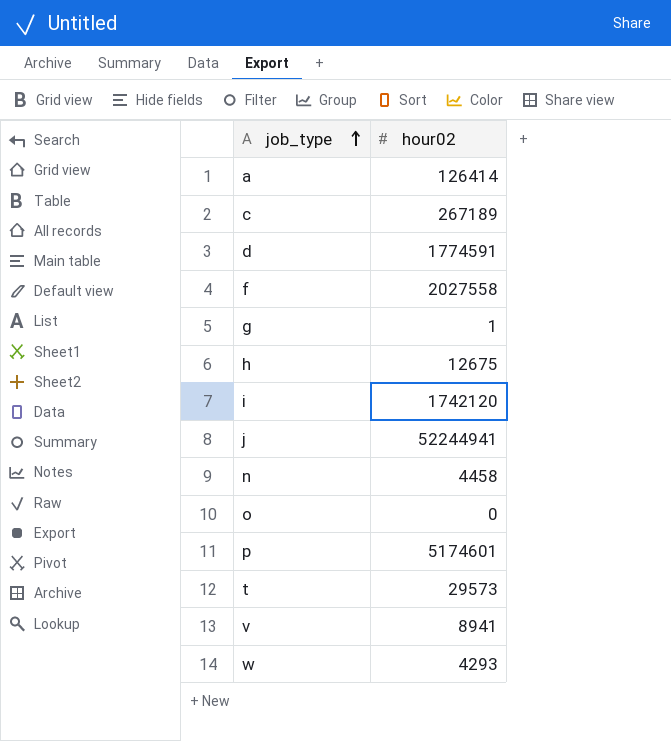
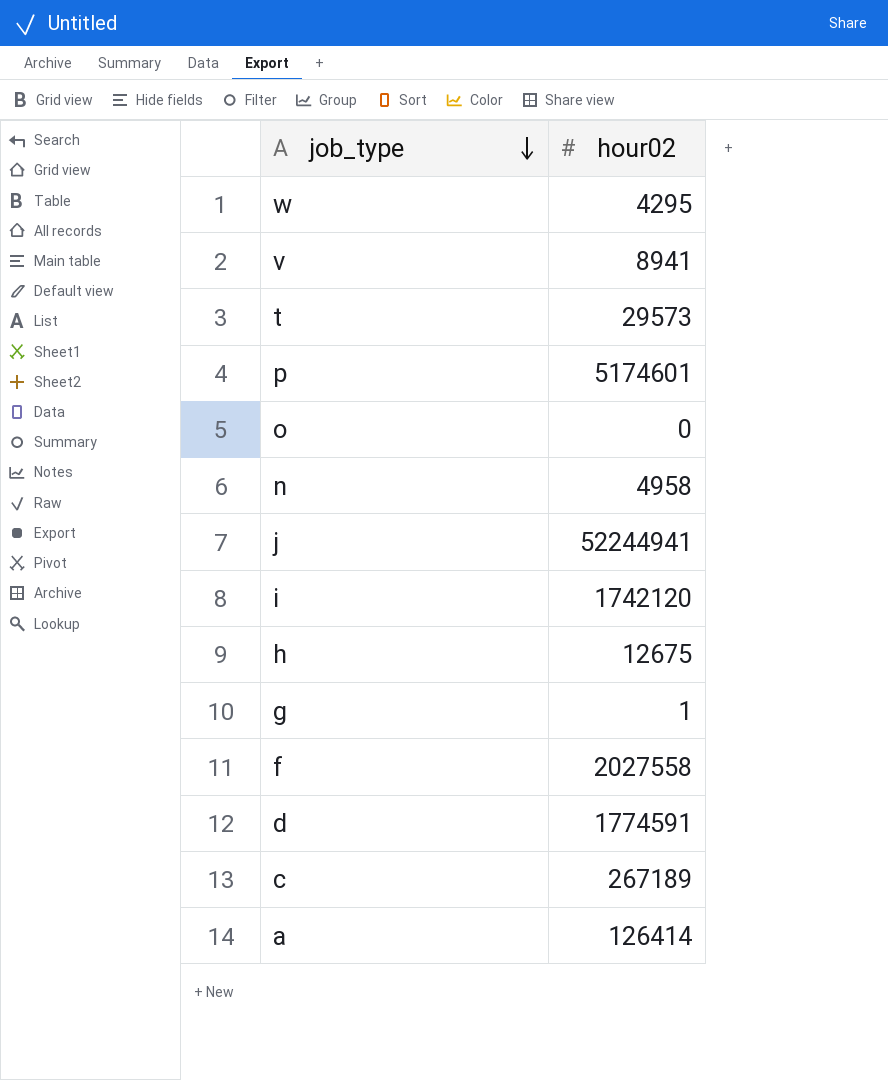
row order: job_type ascending -> job_type descending
w | hour02: 4293 -> 4295
n | hour02: 4458 -> 4958

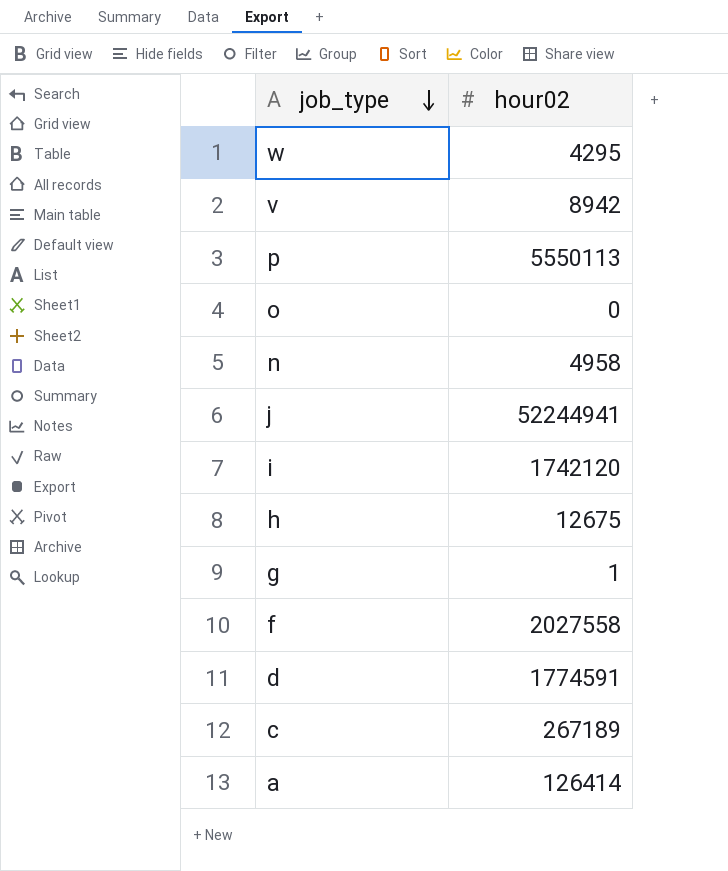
row t: 29573 -> none
v | hour02: 8941 -> 8942
p | hour02: 5174601 -> 5550113

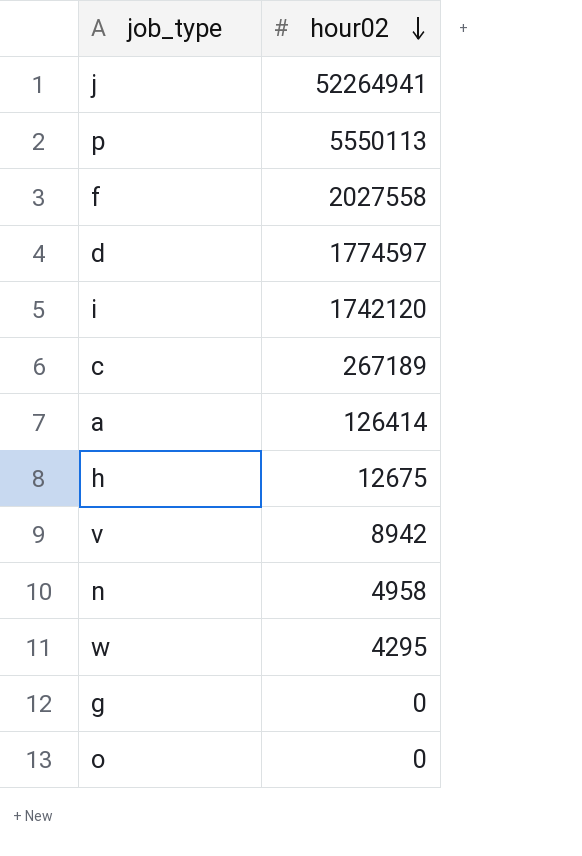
row order: job_type descending -> hour02 descending
j | hour02: 52244941 -> 52264941
d | hour02: 1774591 -> 1774597
g | hour02: 1 -> 0

